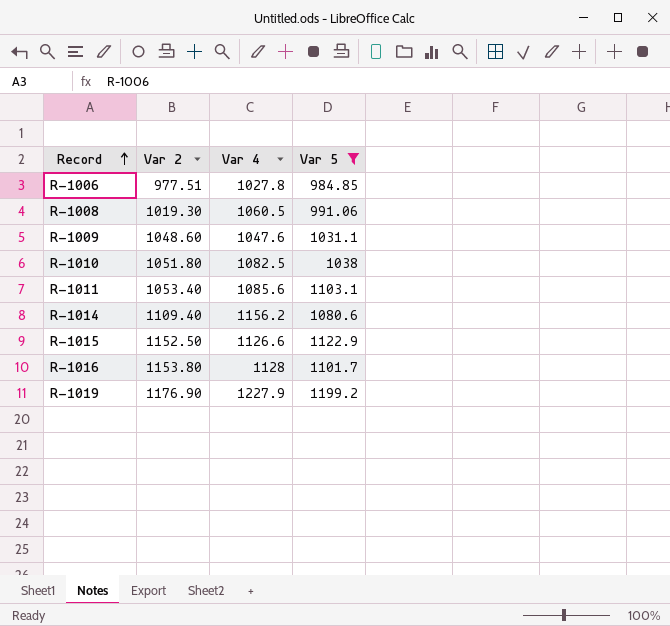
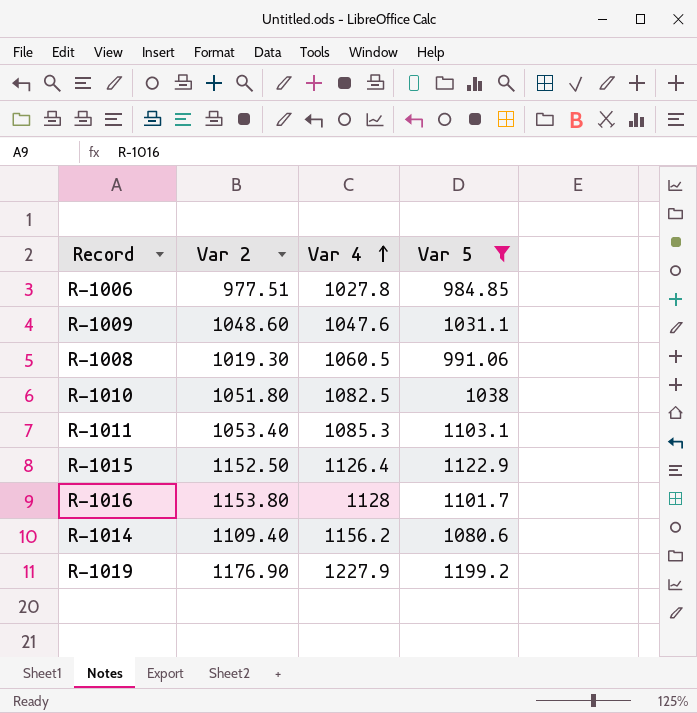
row order: Record ascending -> Var 4 ascending
R-1011 | Var 4: 1085.6 -> 1085.3
R-1015 | Var 4: 1126.6 -> 1126.4

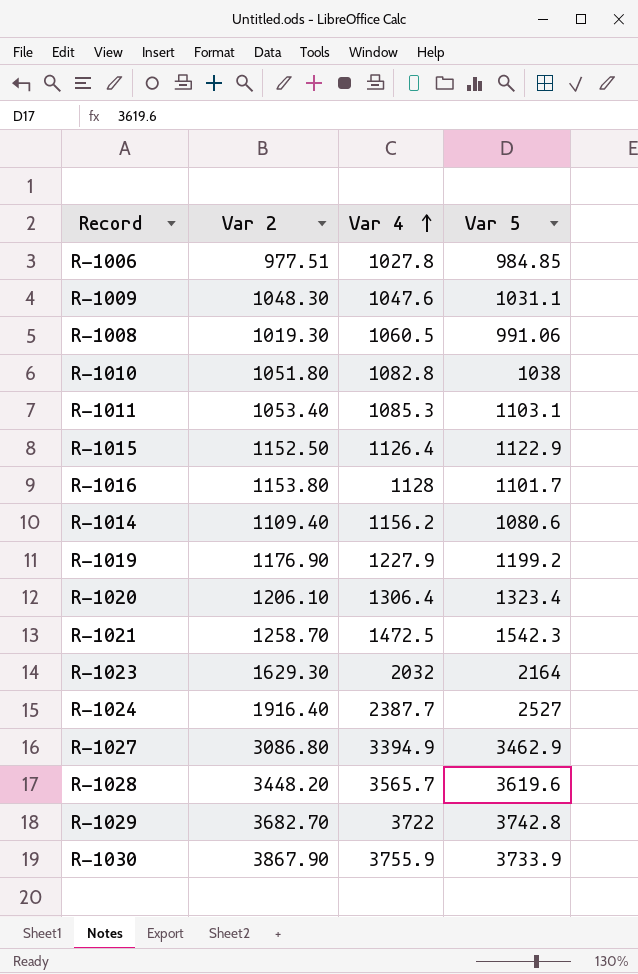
filter: Var 5 <= 1199.2 -> none
R-1009 | Var 2: 1048.60 -> 1048.30
R-1010 | Var 4: 1082.5 -> 1082.8

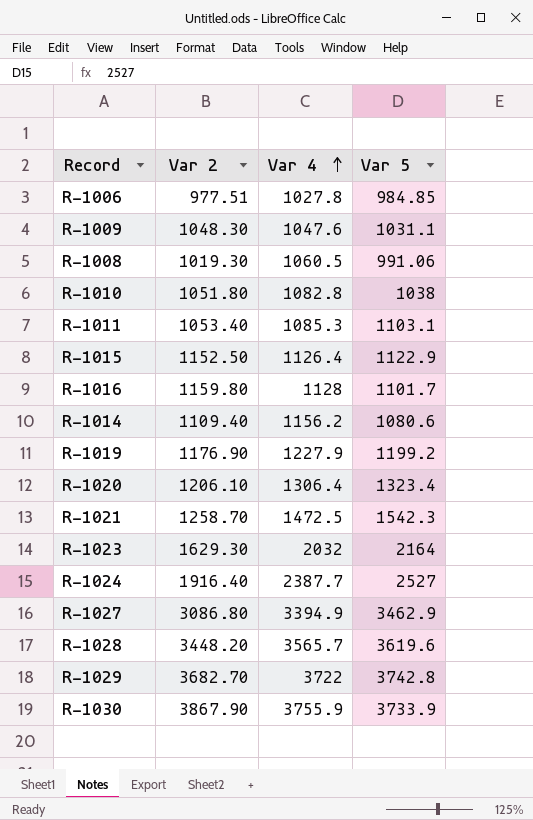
R-1016 | Var 2: 1153.80 -> 1159.80

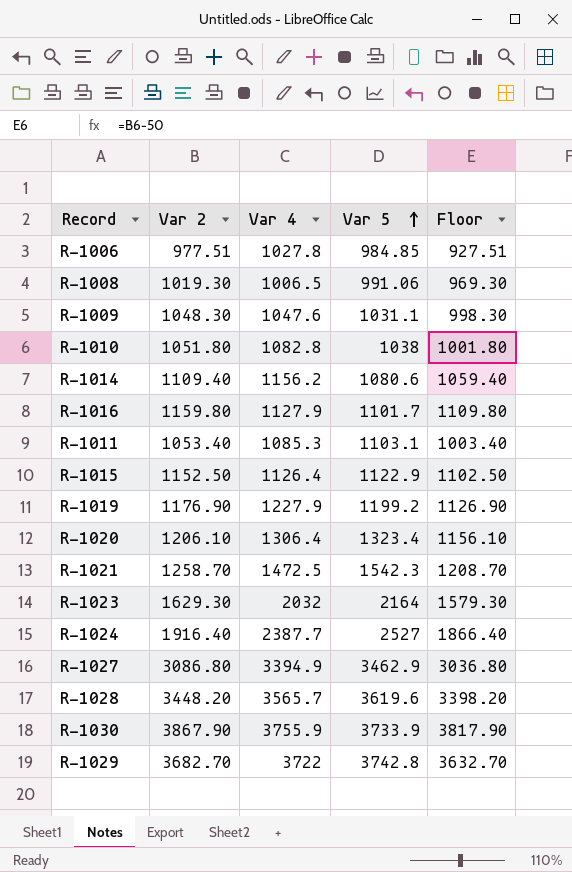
row order: Var 4 ascending -> Var 5 ascending
column Floor | formula: none -> [Var 2] - 50
R-1008 | Var 4: 1060.5 -> 1006.5
R-1016 | Var 4: 1128 -> 1127.9

